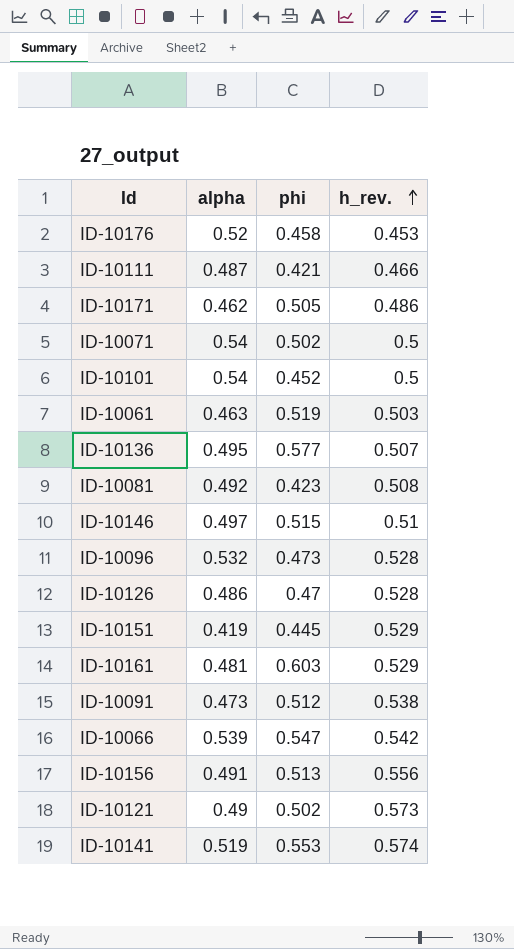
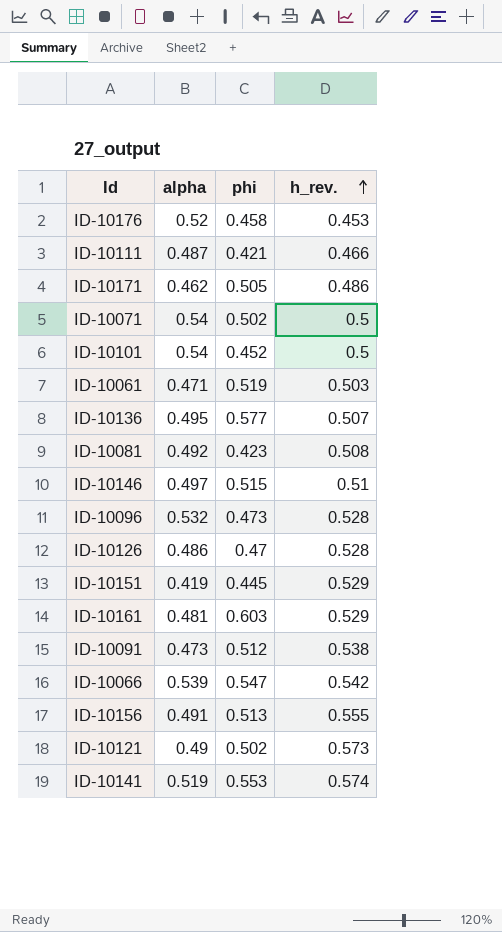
ID-10061 | alpha: 0.463 -> 0.471
ID-10156 | h_rev.: 0.556 -> 0.555

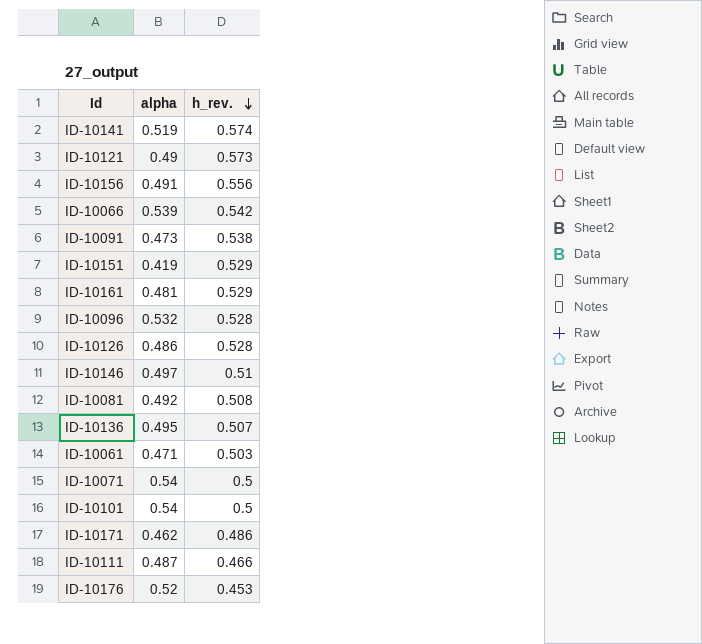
row order: h_rev. ascending -> h_rev. descending
column phi | position: 3 -> none
ID-10156 | h_rev.: 0.555 -> 0.556

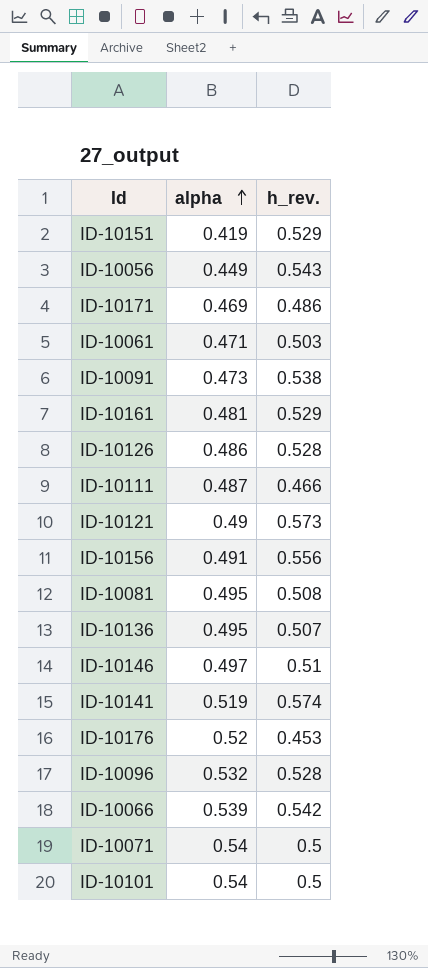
row order: h_rev. descending -> alpha ascending
row ID-10056: none -> 0.449 | 0.543
ID-10171 | alpha: 0.462 -> 0.469
ID-10081 | alpha: 0.492 -> 0.495

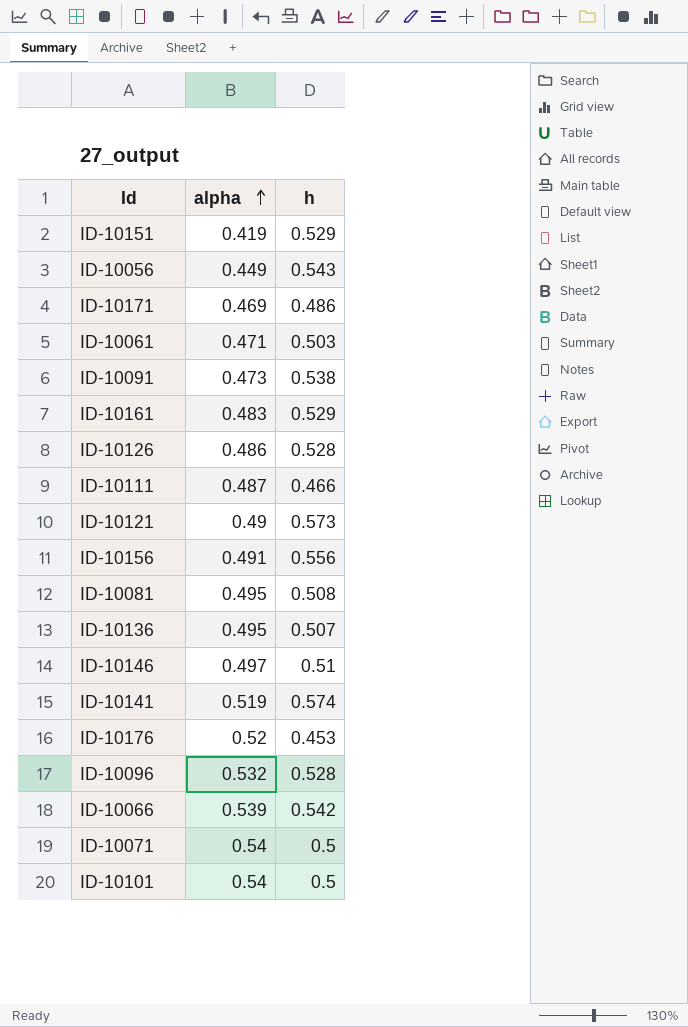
column name: h_rev. -> h
ID-10161 | alpha: 0.481 -> 0.483

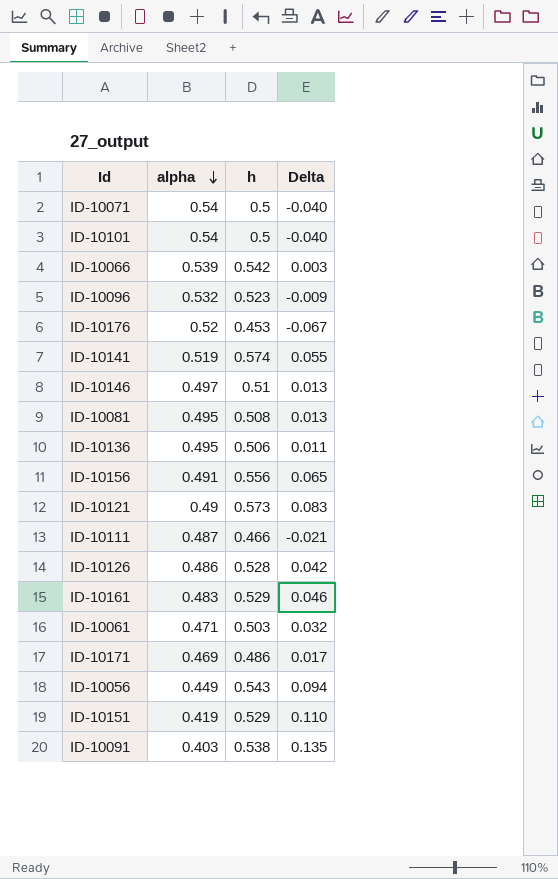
row order: alpha ascending -> alpha descending
column Delta | formula: none -> [h] - [alpha]
ID-10096 | h: 0.528 -> 0.523
ID-10136 | h: 0.507 -> 0.506
ID-10091 | alpha: 0.473 -> 0.403

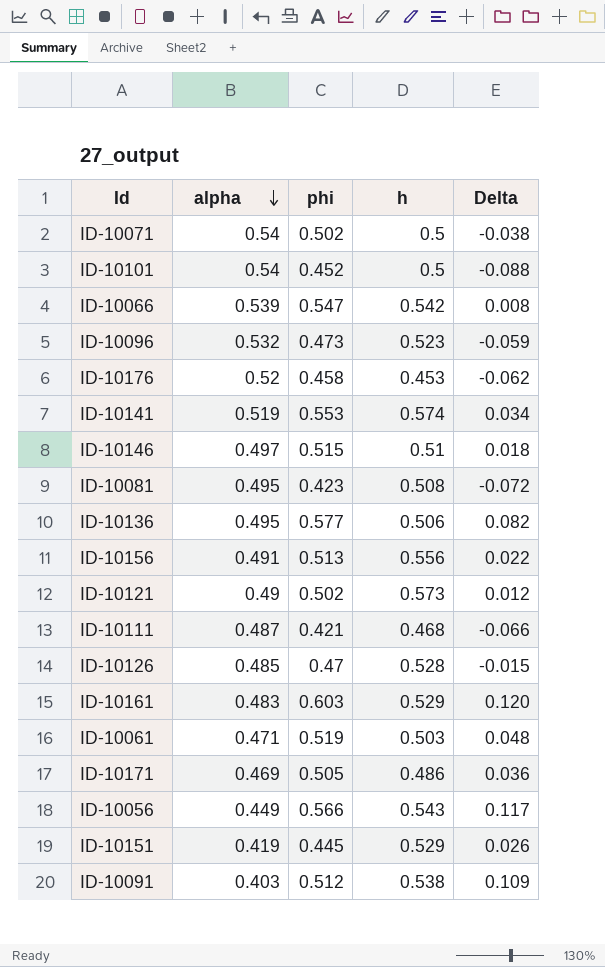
column phi | position: none -> 3
column Delta | formula: [h] - [alpha] -> [phi] - [alpha]
ID-10111 | h: 0.466 -> 0.468
ID-10126 | alpha: 0.486 -> 0.485

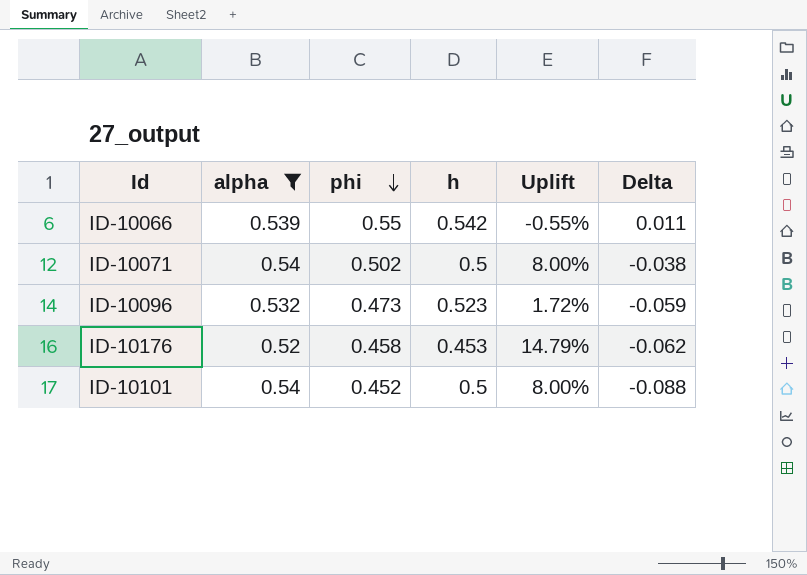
filter: none -> alpha >= 0.52
row order: alpha descending -> phi descending
column Uplift | formula: none -> ([alpha] - [h]) / [h]
ID-10066 | phi: 0.547 -> 0.55
ID-10066 | Delta: 0.008 -> 0.011

